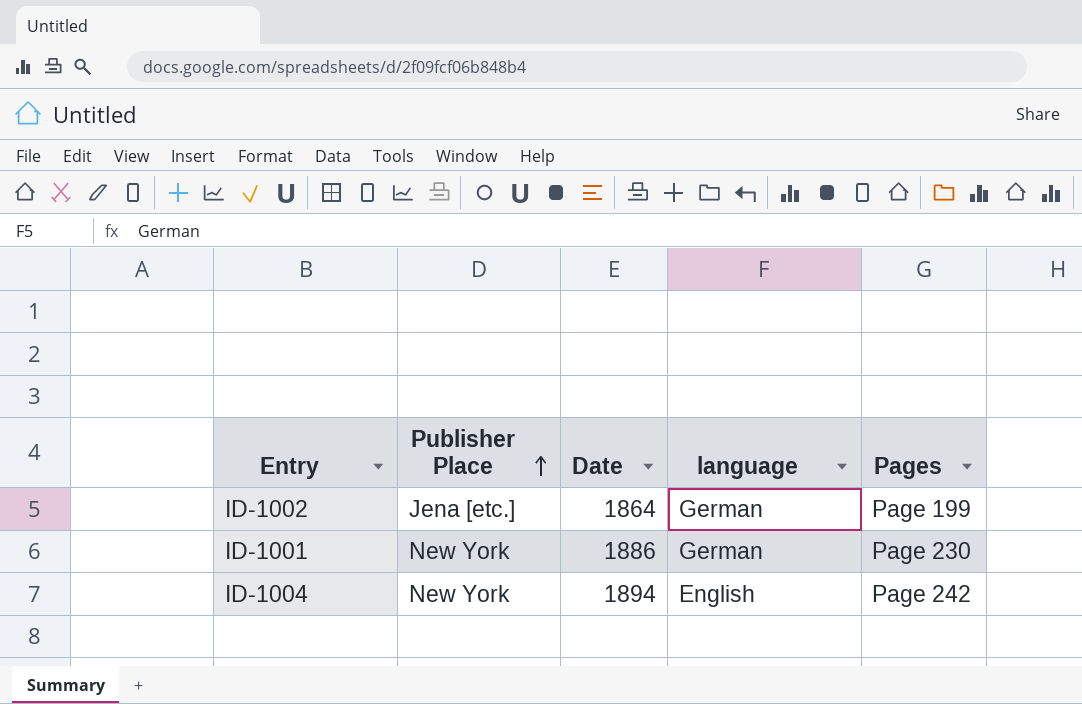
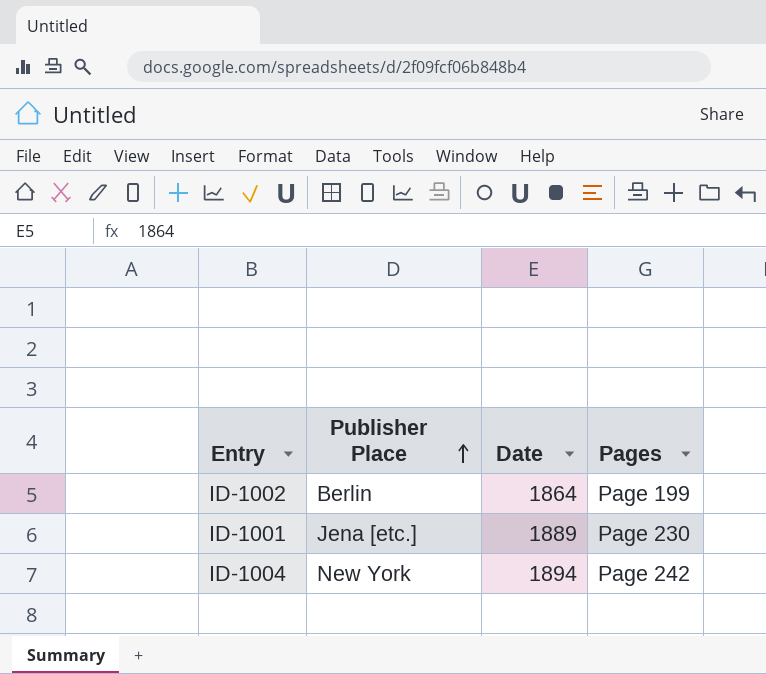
column language | position: 4 -> none
ID-1002 | Publisher Place: Jena [etc.] -> Berlin
ID-1001 | Publisher Place: New York -> Jena [etc.]
ID-1001 | Date: 1886 -> 1889

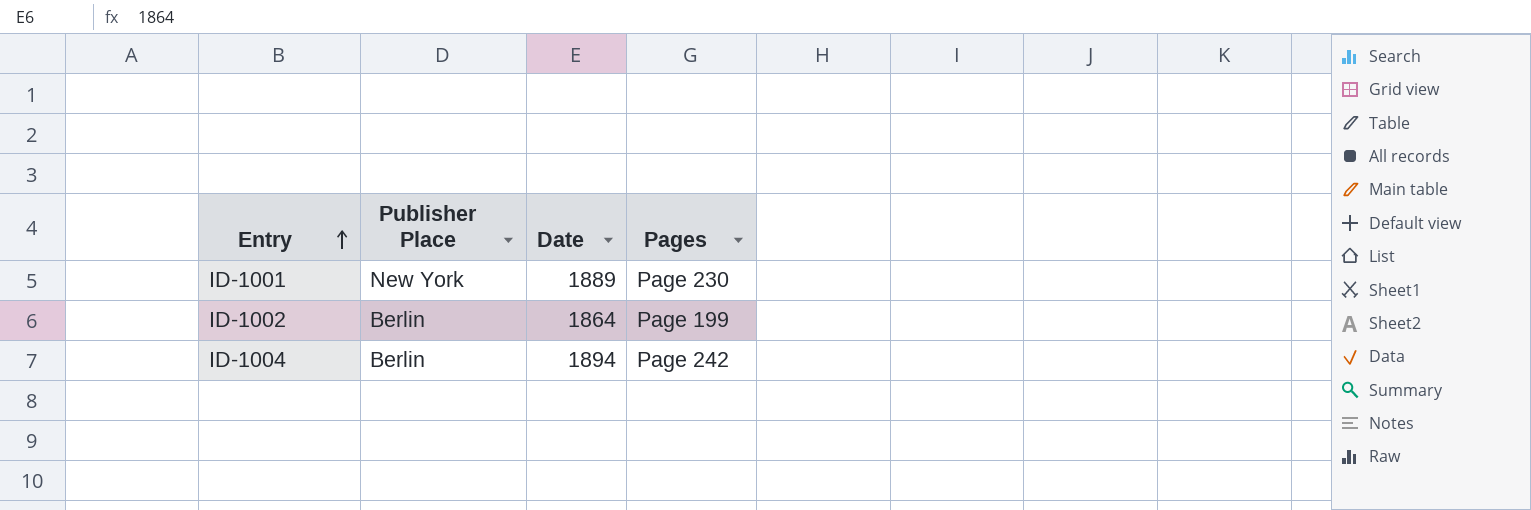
row order: Publisher Place ascending -> Entry ascending
ID-1001 | Publisher Place: Jena [etc.] -> New York
ID-1004 | Publisher Place: New York -> Berlin

